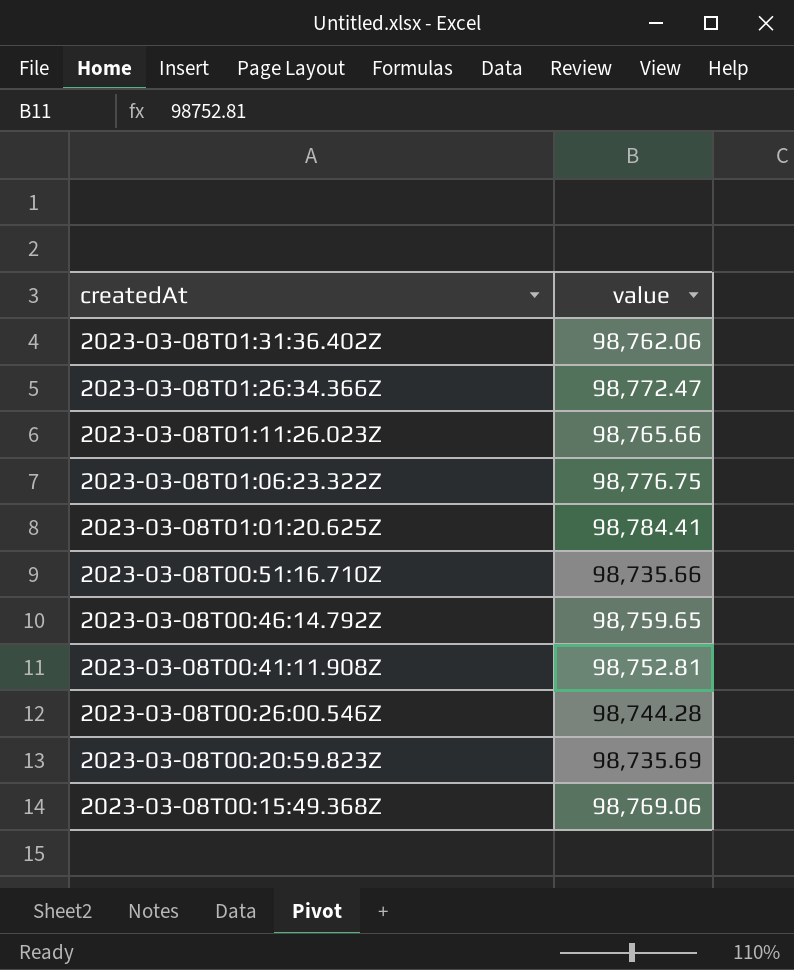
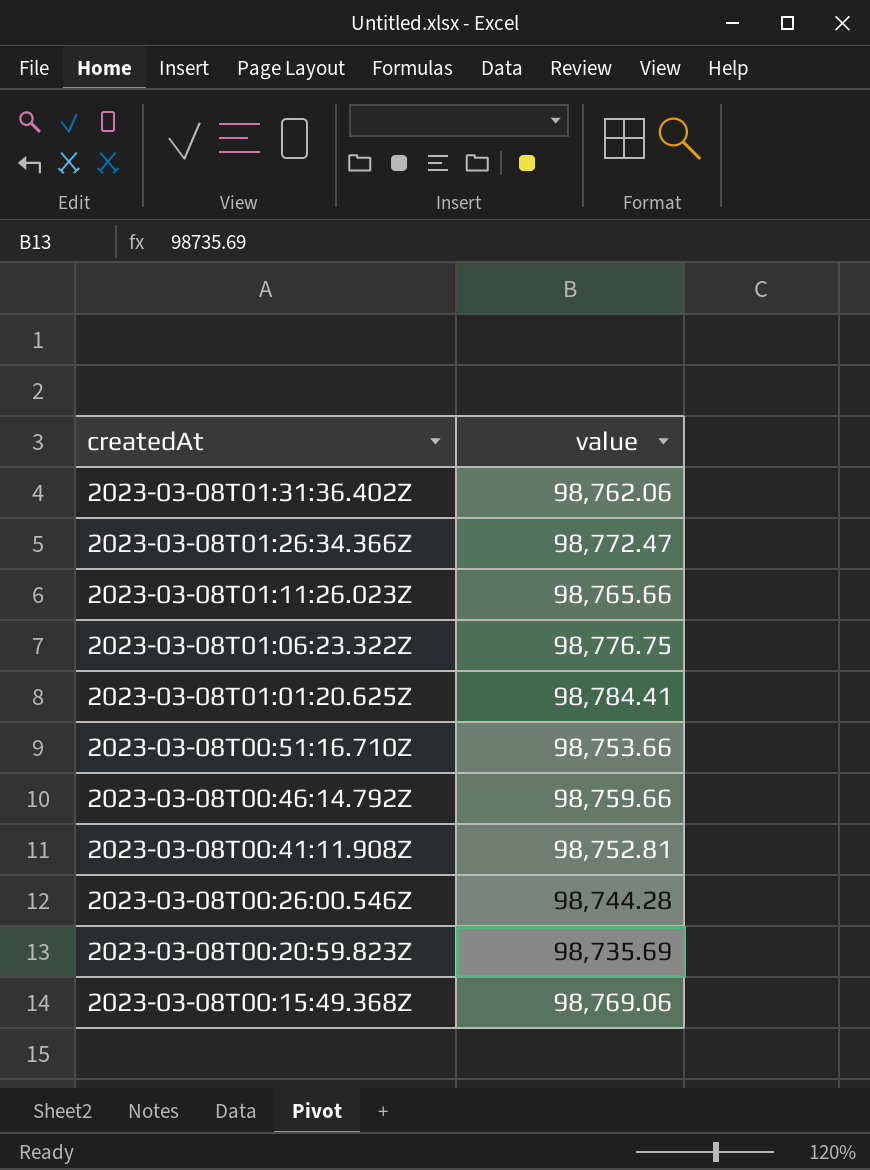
2023-03-08T00:51:16.710Z | value: 98,735.66 -> 98,753.66
2023-03-08T00:46:14.792Z | value: 98,759.65 -> 98,759.66

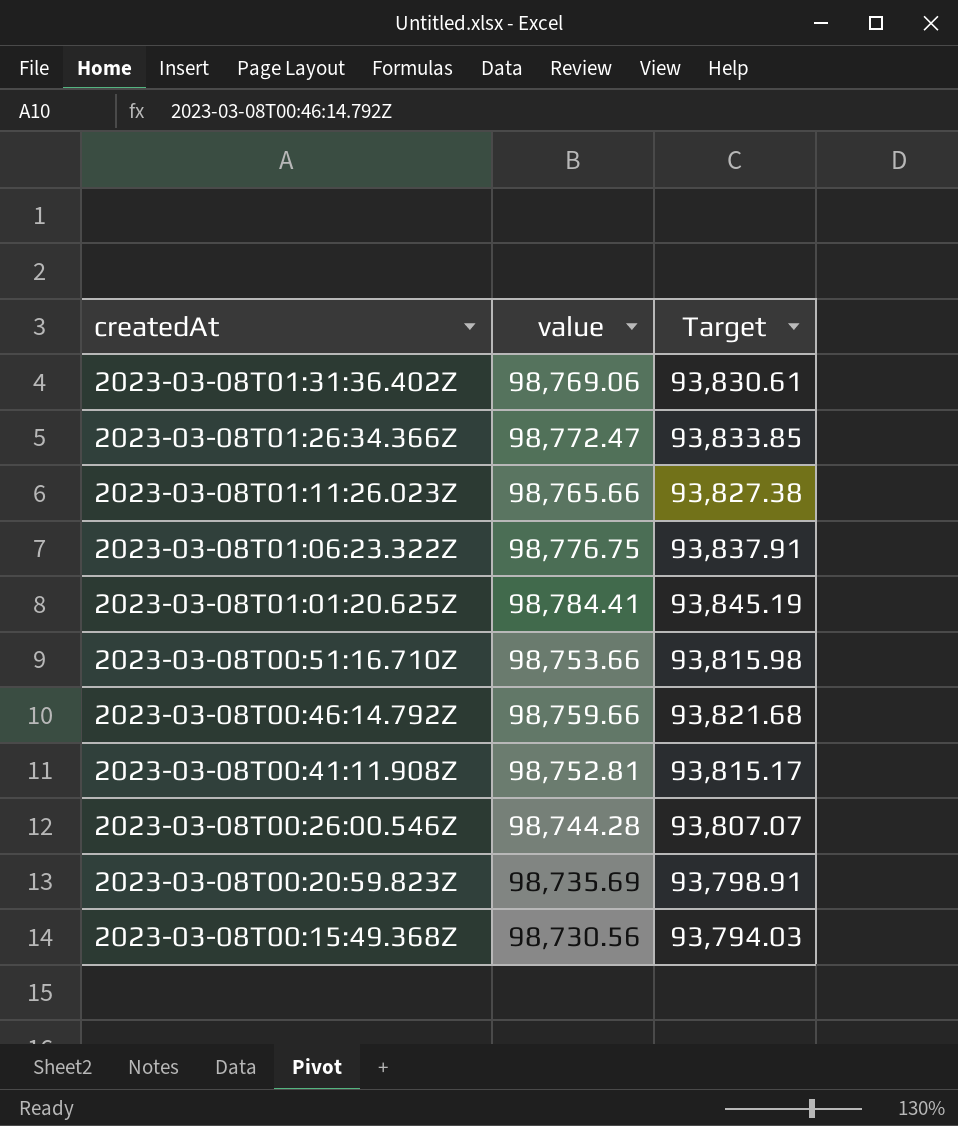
column Target | formula: none -> [value] * 0.95
2023-03-08T01:31:36.402Z | value: 98,762.06 -> 98,769.06
2023-03-08T00:15:49.368Z | value: 98,769.06 -> 98,730.56

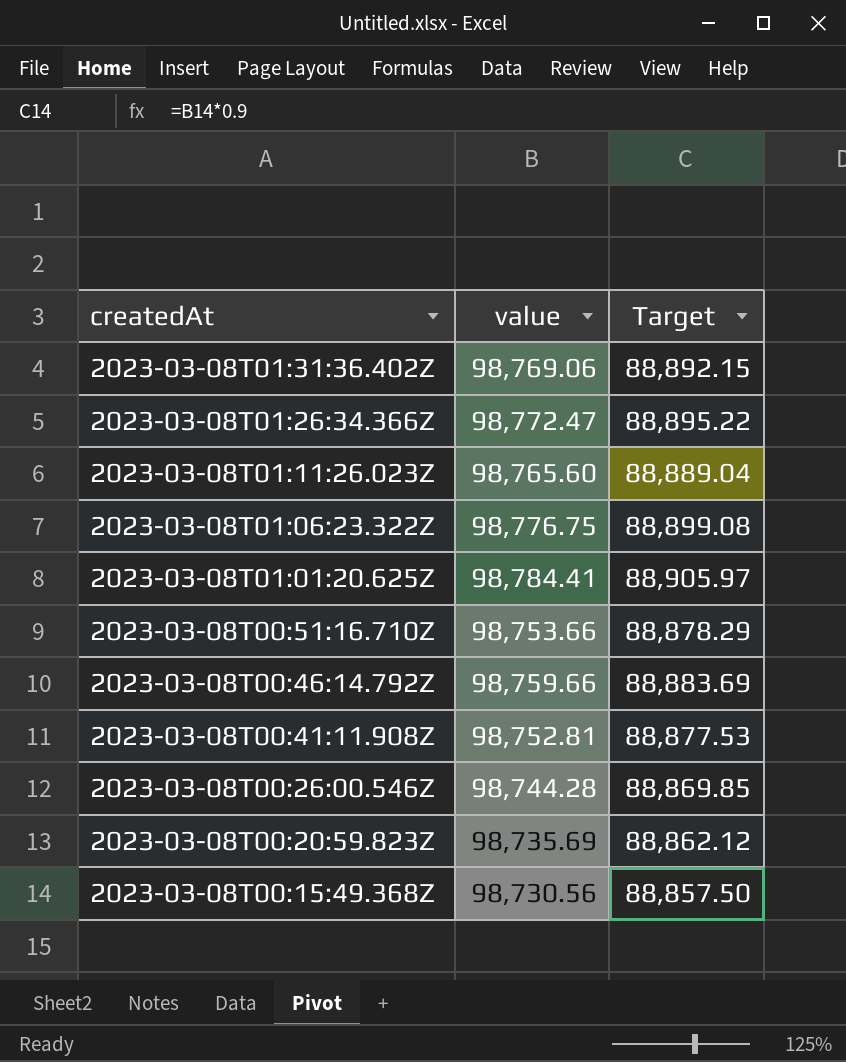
column Target | formula: [value] * 0.95 -> [value] * 0.9
2023-03-08T01:11:26.023Z | value: 98,765.66 -> 98,765.60

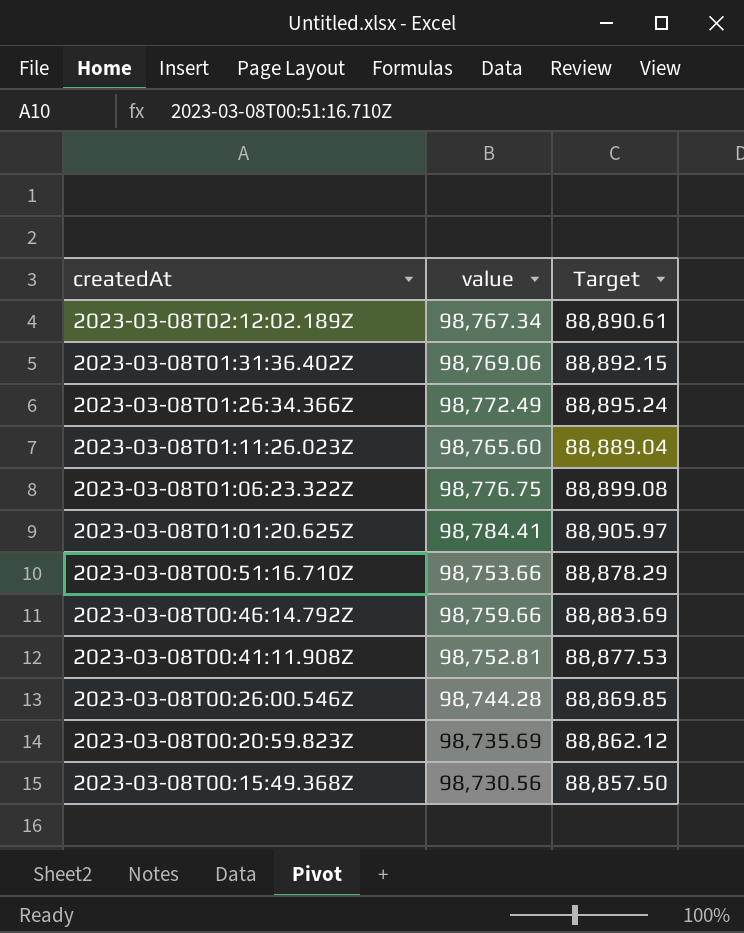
row 2023-03-08T02:12:02.189Z: none -> 98,767.34 | 88,890.61
2023-03-08T01:26:34.366Z | value: 98,772.47 -> 98,772.49
2023-03-08T01:26:34.366Z | Target: 88,895.22 -> 88,895.24

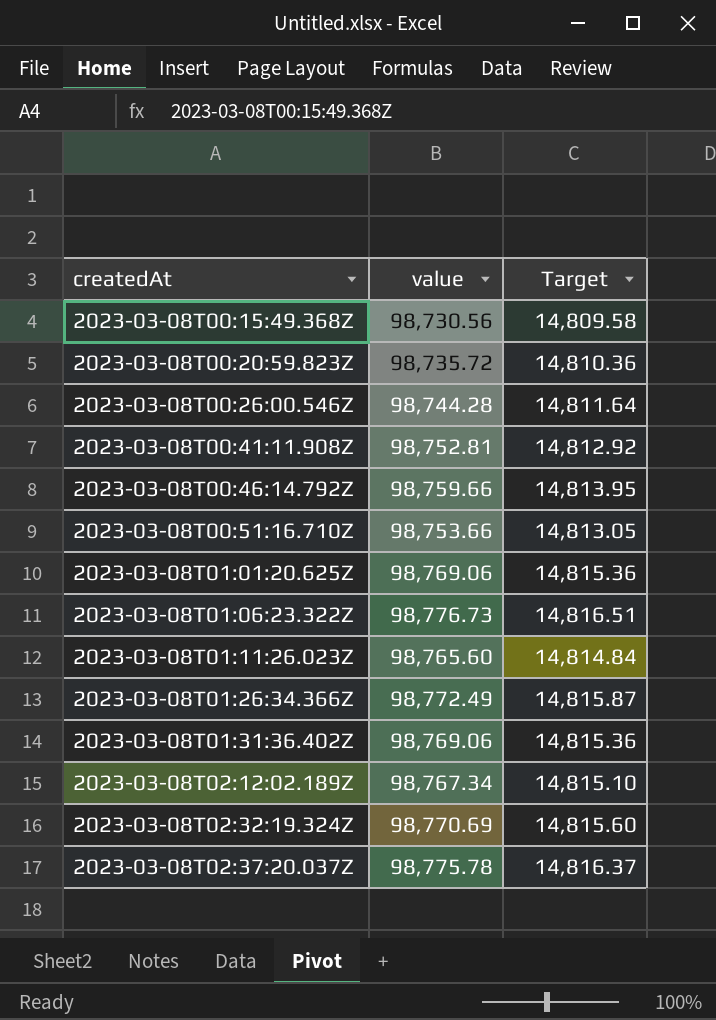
row order: createdAt descending -> createdAt ascending
column Target | formula: [value] * 0.9 -> [value] * 0.15
2023-03-08T00:20:59.823Z | value: 98,735.69 -> 98,735.72
2023-03-08T01:01:20.625Z | value: 98,784.41 -> 98,769.06
2023-03-08T01:06:23.322Z | value: 98,776.75 -> 98,776.73
row 2023-03-08T02:32:19.324Z: none -> 98,770.69 | 14,815.60
row 2023-03-08T02:37:20.037Z: none -> 98,775.78 | 14,816.37

